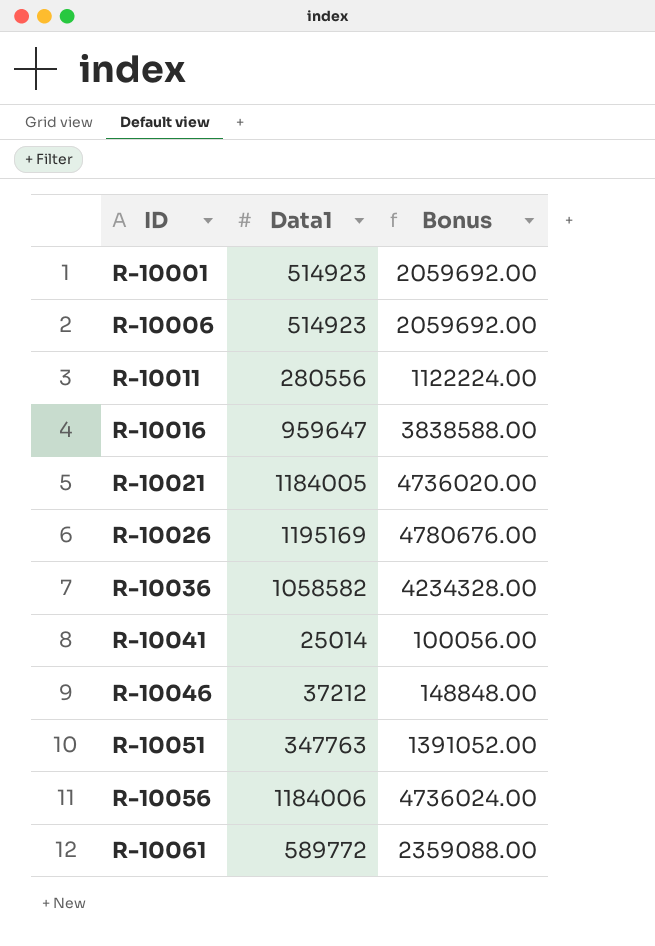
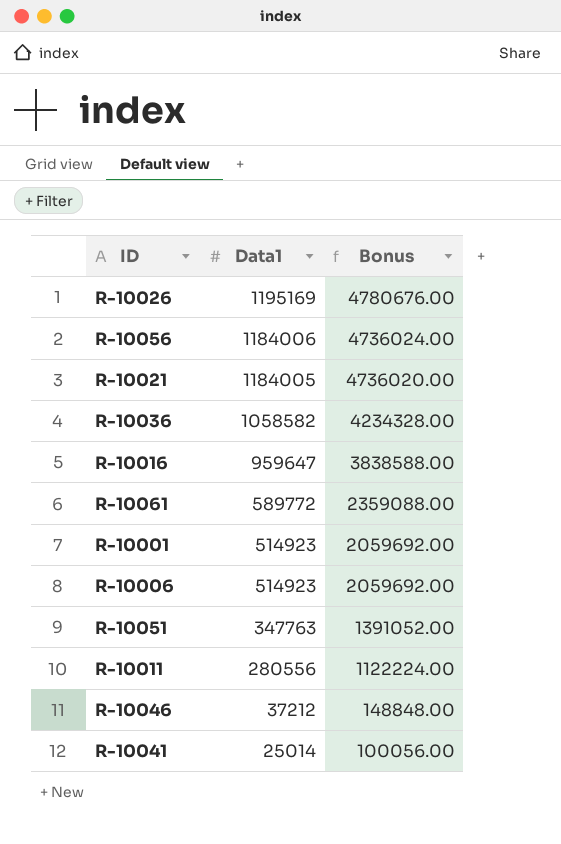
row order: ID ascending -> Data1 descending

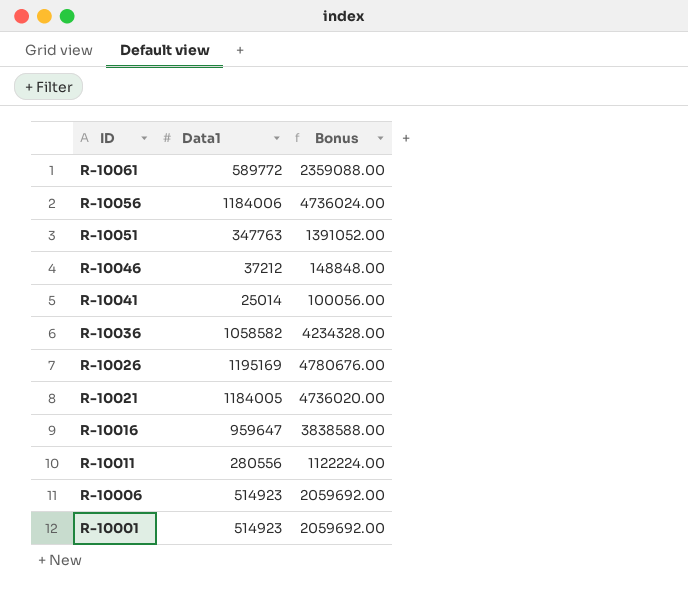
row order: Data1 descending -> ID descending

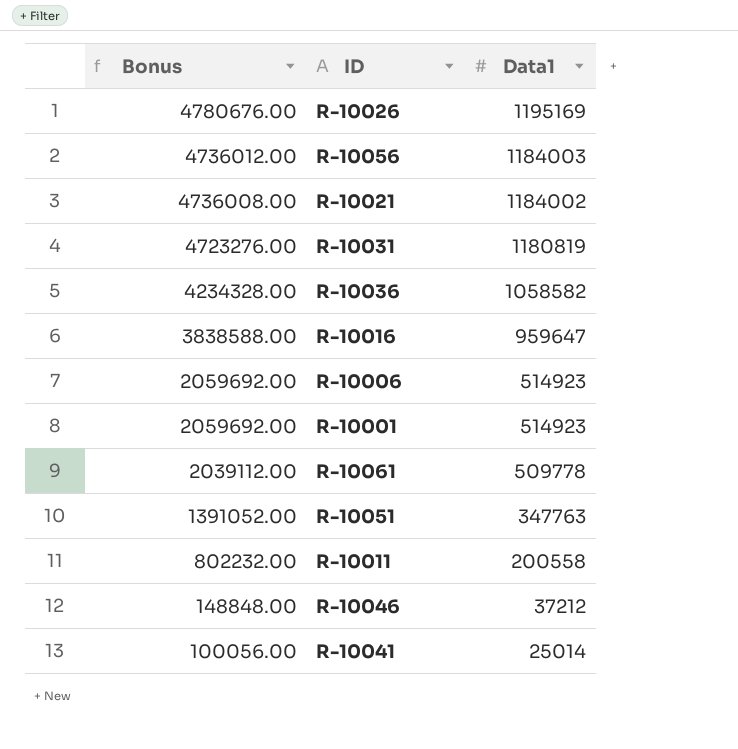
row order: ID descending -> Bonus descending
column Bonus | position: 3 -> 1
R-10056 | Bonus: 4736024.00 -> 4736012.00
R-10056 | Data1: 1184006 -> 1184003
R-10021 | Bonus: 4736020.00 -> 4736008.00
R-10021 | Data1: 1184005 -> 1184002
row R-10031: none -> 4723276.00 | 1180819
R-10061 | Bonus: 2359088.00 -> 2039112.00
R-10061 | Data1: 589772 -> 509778
R-10011 | Bonus: 1122224.00 -> 802232.00
R-10011 | Data1: 280556 -> 200558

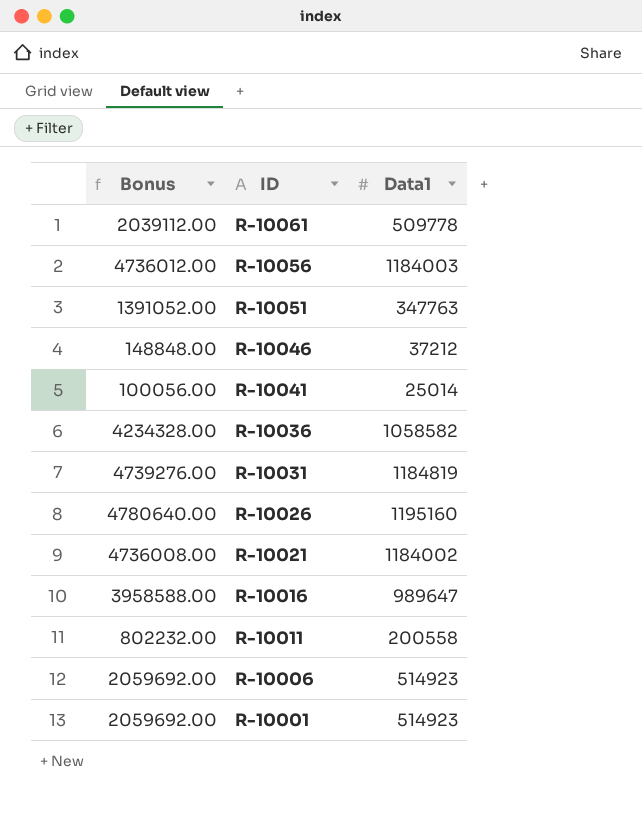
row order: Bonus descending -> ID descending
R-10031 | Bonus: 4723276.00 -> 4739276.00
R-10031 | Data1: 1180819 -> 1184819
R-10026 | Bonus: 4780676.00 -> 4780640.00
R-10026 | Data1: 1195169 -> 1195160
R-10016 | Bonus: 3838588.00 -> 3958588.00
R-10016 | Data1: 959647 -> 989647

